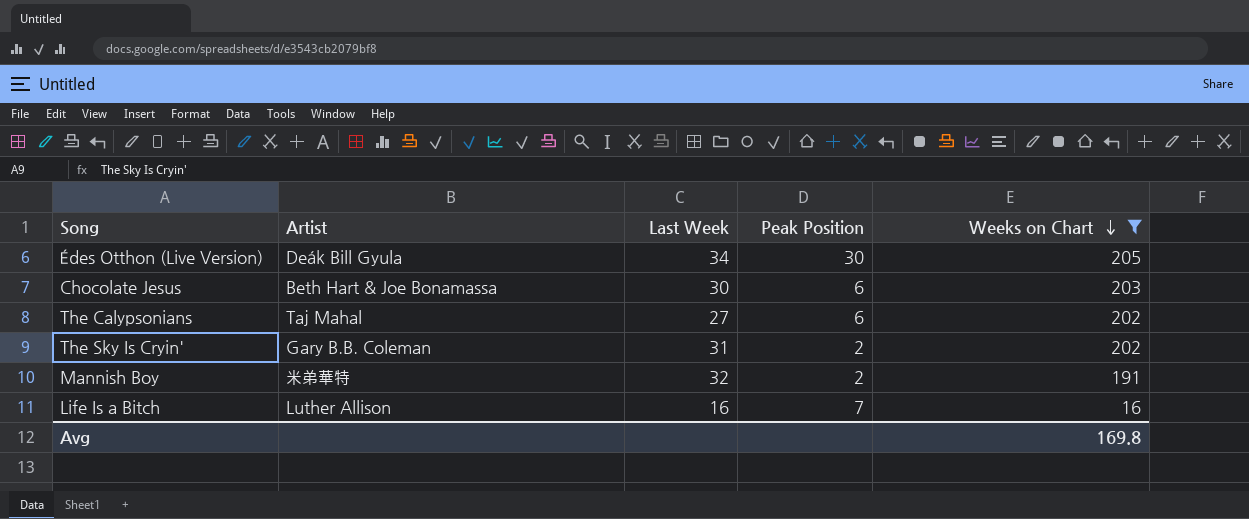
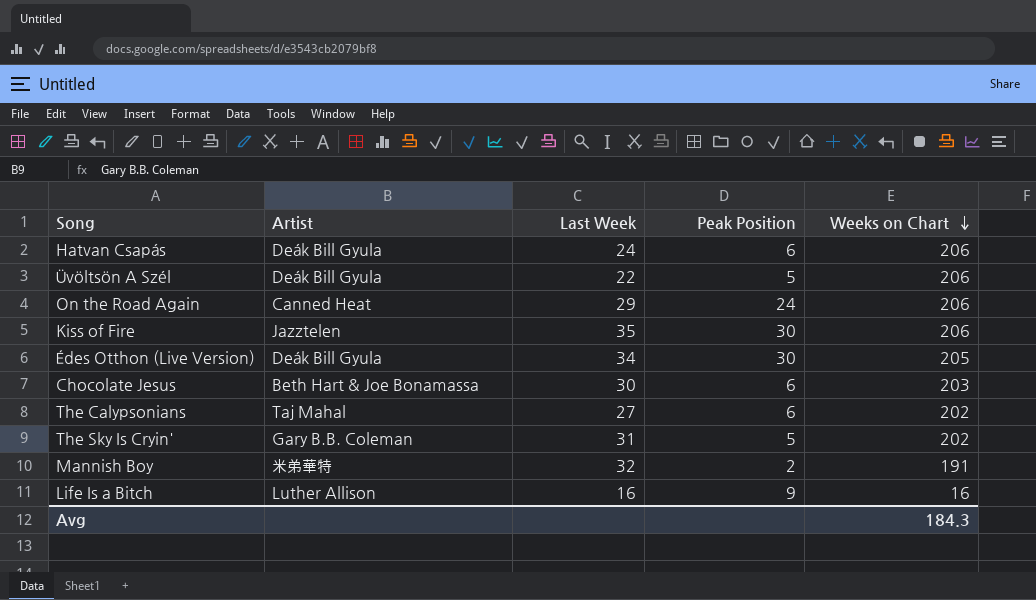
filter: Weeks on Chart != 206 -> none
The Sky Is Cryin' | Peak Position: 2 -> 5
Life Is a Bitch | Peak Position: 7 -> 9
Avg | Weeks on Chart: 169.8 -> 184.3

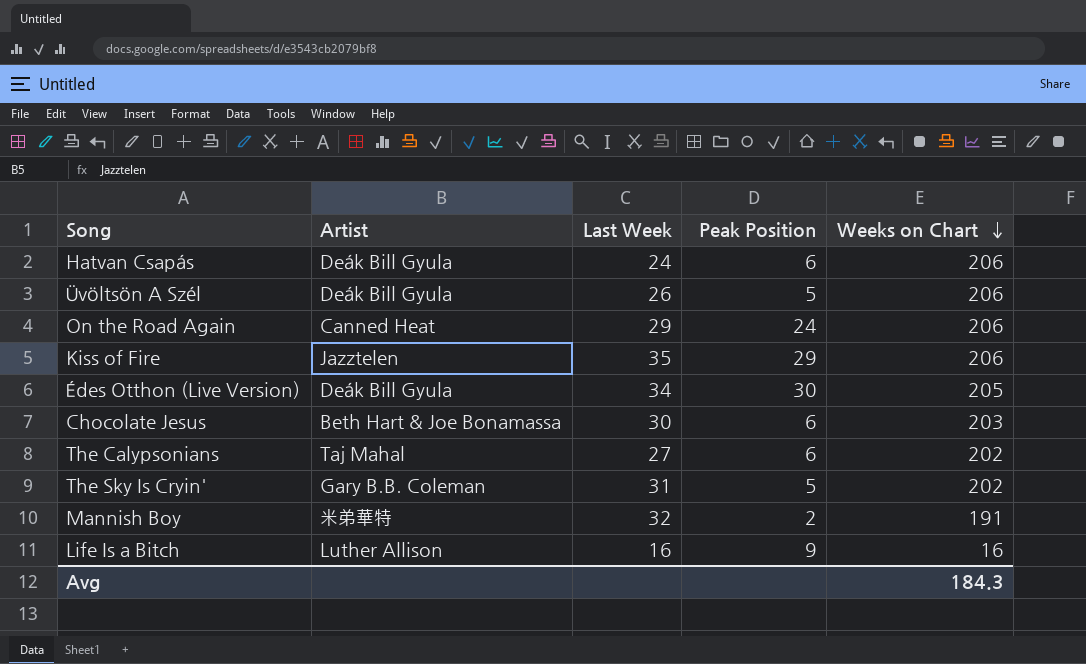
Üvöltsön A Szél | Last Week: 22 -> 26
Kiss of Fire | Peak Position: 30 -> 29

